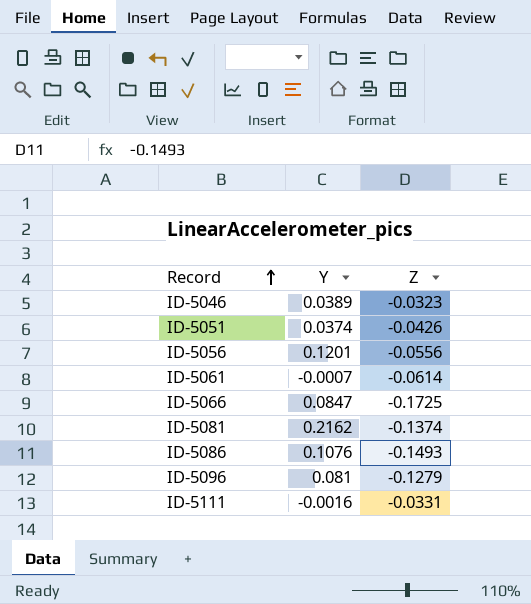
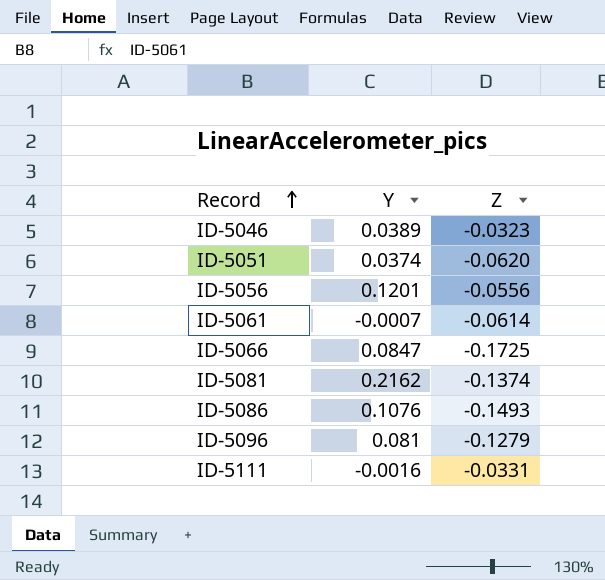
ID-5051 | Z: -0.0426 -> -0.0620

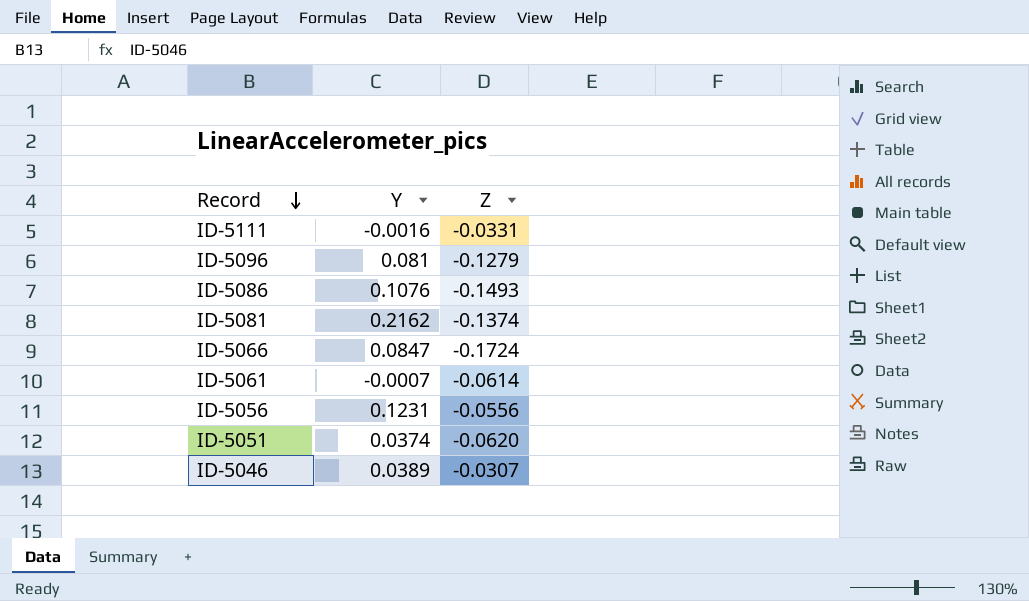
row order: Record ascending -> Record descending
ID-5066 | Z: -0.1725 -> -0.1724
ID-5056 | Y: 0.1201 -> 0.1231
ID-5046 | Z: -0.0323 -> -0.0307

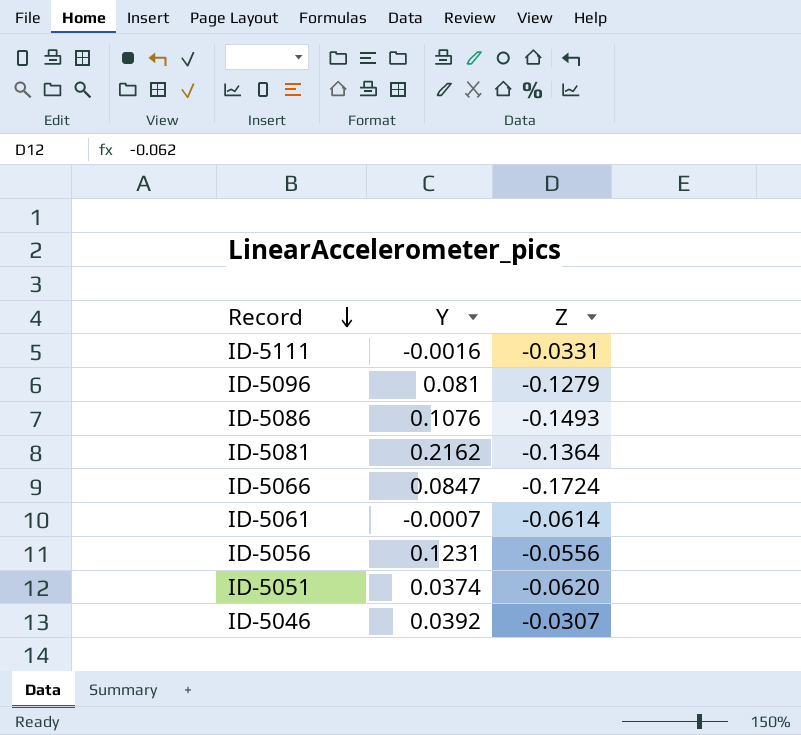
ID-5081 | Z: -0.1374 -> -0.1364
ID-5046 | Y: 0.0389 -> 0.0392

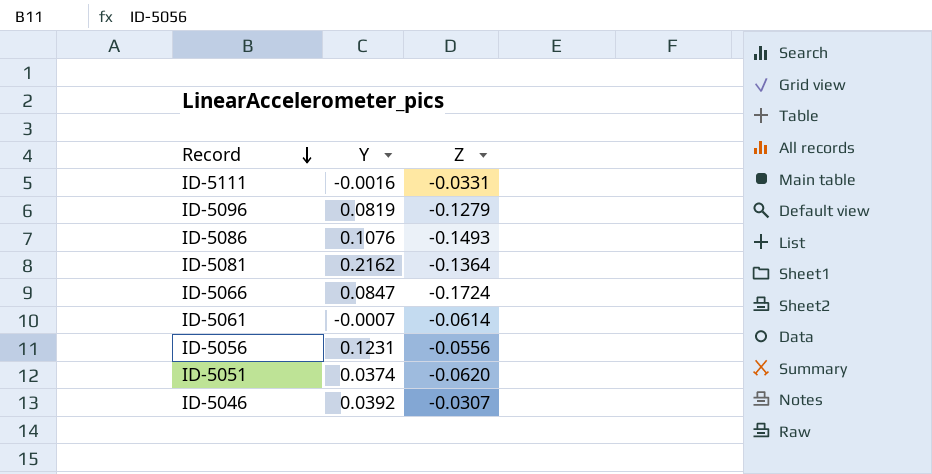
ID-5096 | Y: 0.081 -> 0.0819

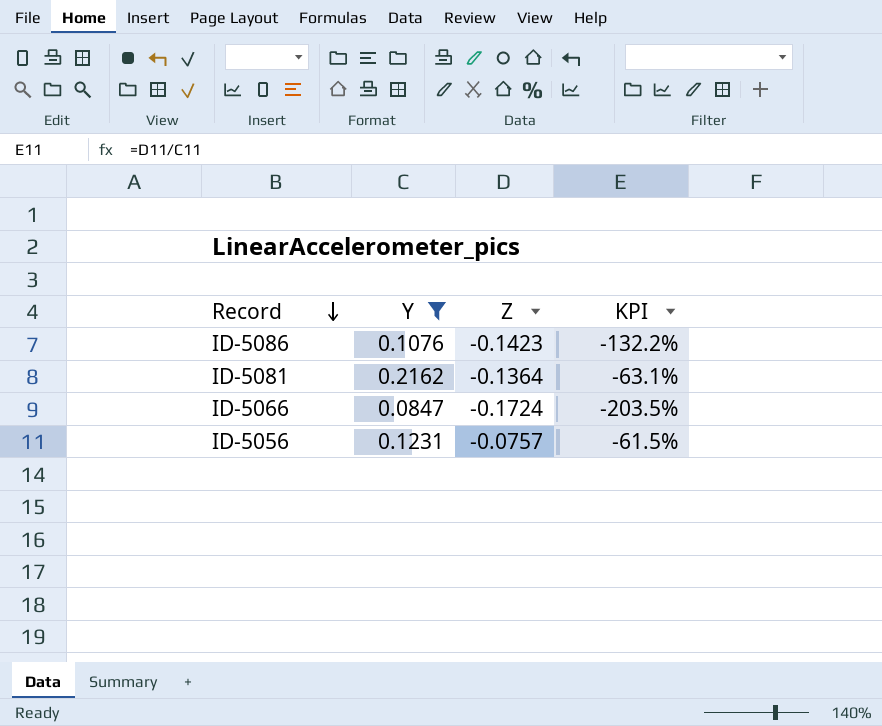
filter: none -> Y >= 0.0847
column KPI | formula: none -> [Z] / [Y]
ID-5086 | Z: -0.1493 -> -0.1423
ID-5056 | Z: -0.0556 -> -0.0757

